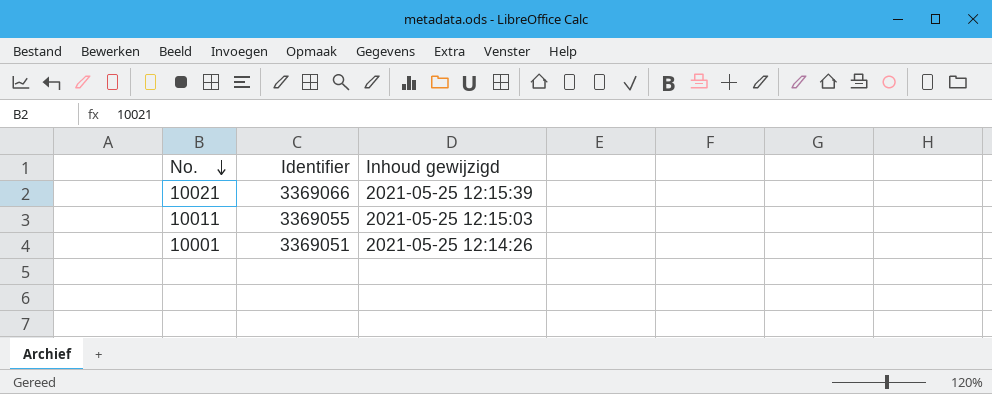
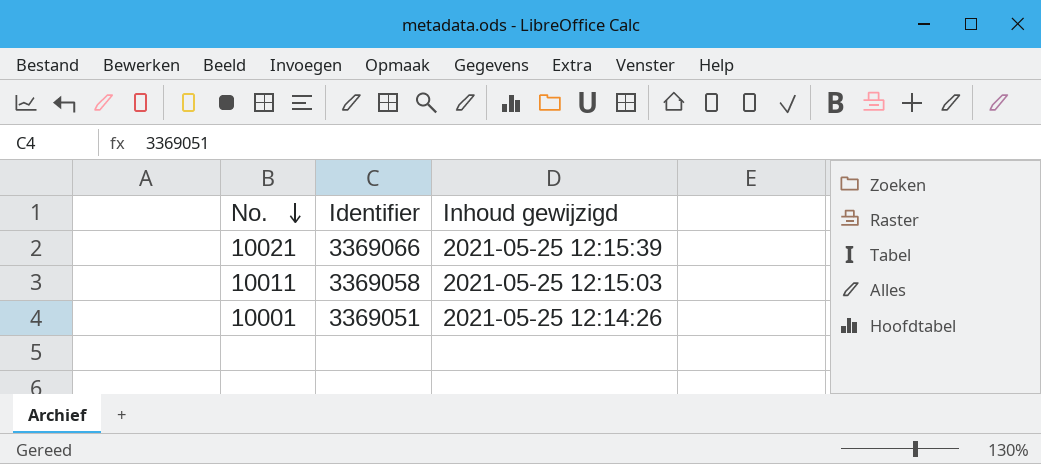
10011 | Identifier: 3369055 -> 3369058

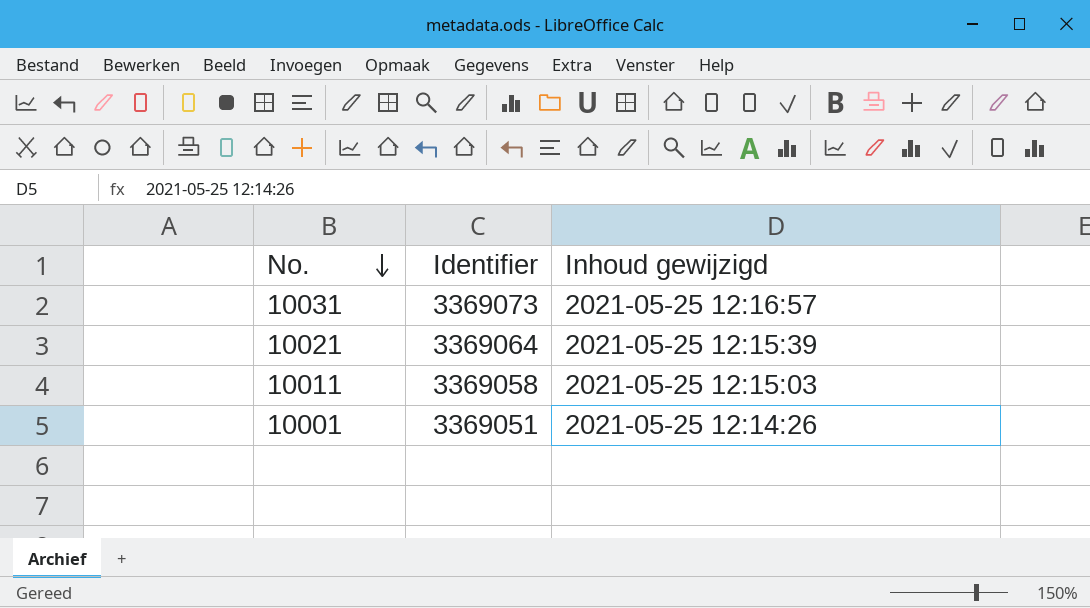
row 10031: none -> 3369073 | 2021-05-25 12:16:57
10021 | Identifier: 3369066 -> 3369064

